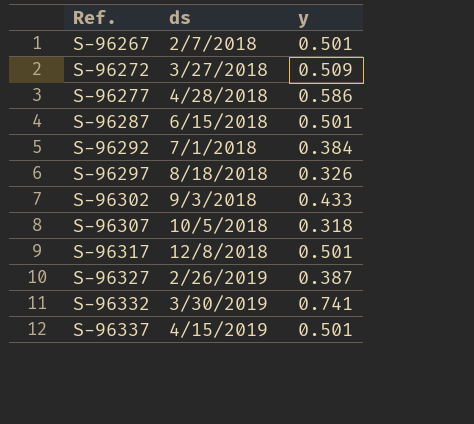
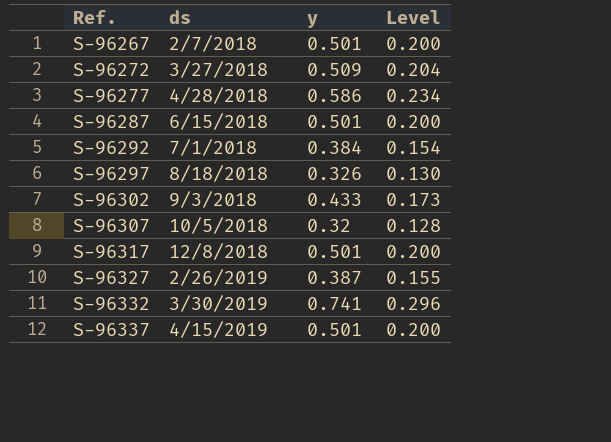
column Level | formula: none -> [y] * 0.4
S-96307 | y: 0.318 -> 0.32

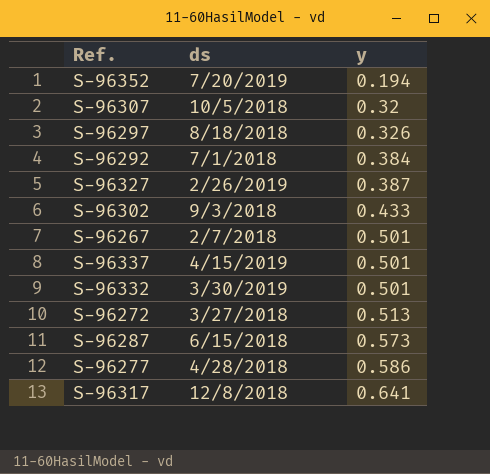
row order: Ref. ascending -> y ascending
column Level | formula: [y] * 0.4 -> none
row S-96352: none -> 7/20/2019 | 0.194
S-96332 | y: 0.741 -> 0.501
S-96272 | y: 0.509 -> 0.513
S-96287 | y: 0.501 -> 0.573
S-96317 | y: 0.501 -> 0.641

